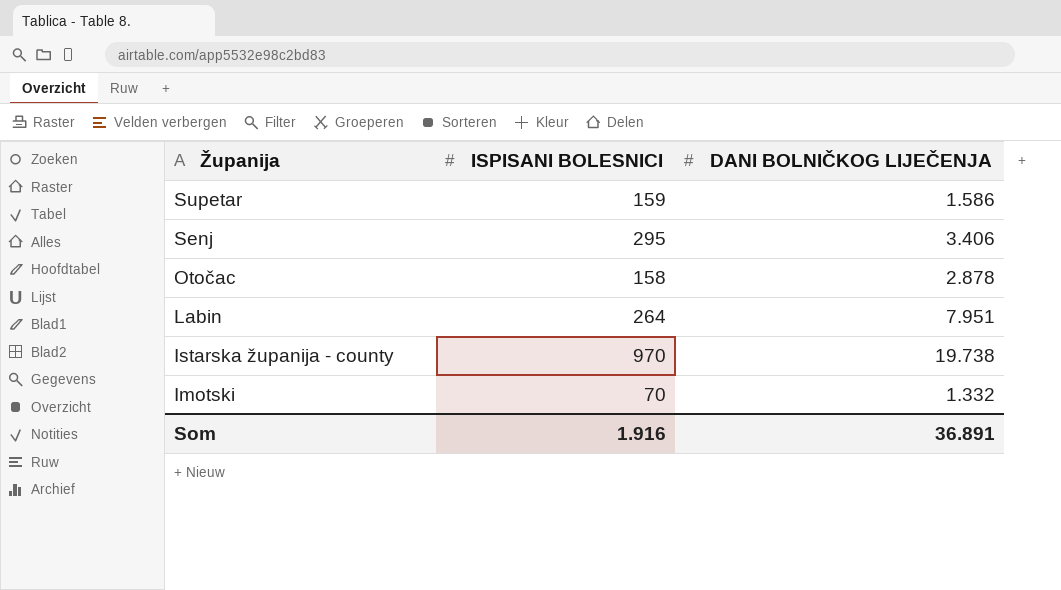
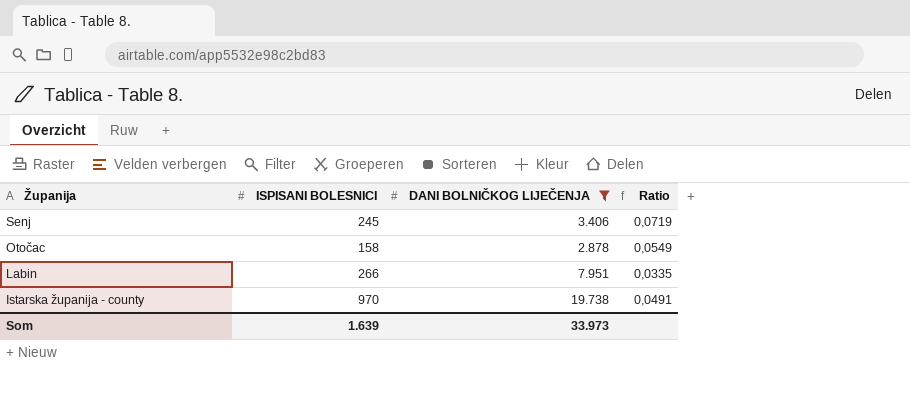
filter: none -> DANI BOLNIČKOG LIJEČENJA >= 2.878
column Ratio | formula: none -> [ISPISANI BOLESNICI] / [DANI BOLNIČKOG LIJEČENJA]
Senj | ISPISANI BOLESNICI: 295 -> 245
Labin | ISPISANI BOLESNICI: 264 -> 266
Som | ISPISANI BOLESNICI: 1.916 -> 1.639
Som | DANI BOLNIČKOG LIJEČENJA: 36.891 -> 33.973

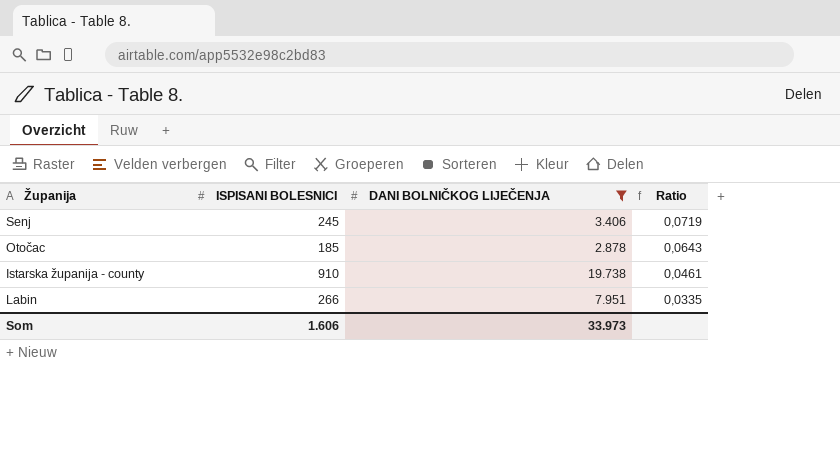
row order: Županija descending -> Ratio descending
Otočac | ISPISANI BOLESNICI: 158 -> 185
Otočac | Ratio: 0,0549 -> 0,0643
Istarska županija - county | ISPISANI BOLESNICI: 970 -> 910
Istarska županija - county | Ratio: 0,0491 -> 0,0461
Som | ISPISANI BOLESNICI: 1.639 -> 1.606

